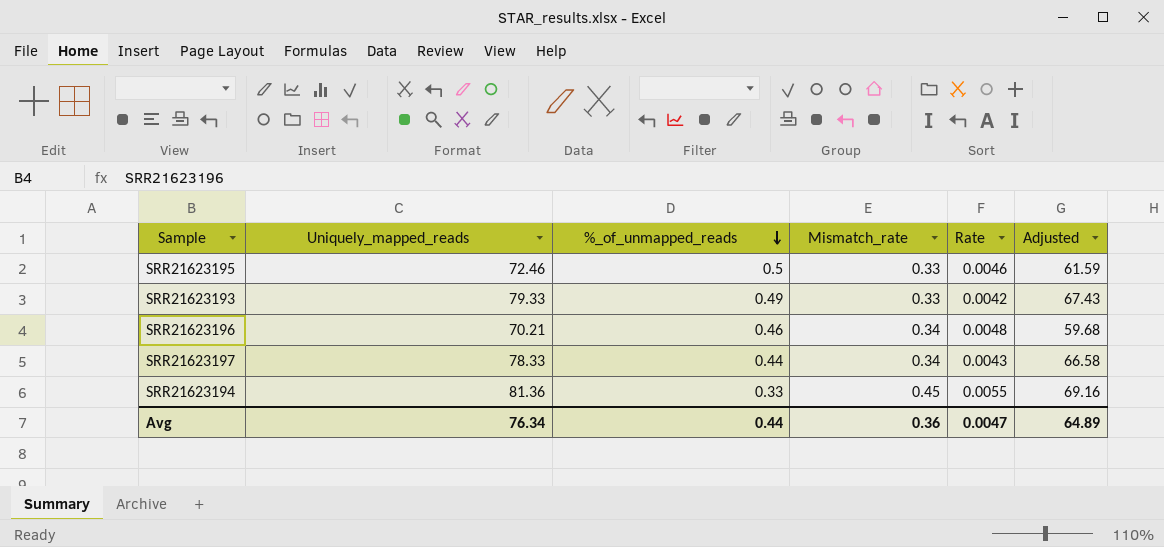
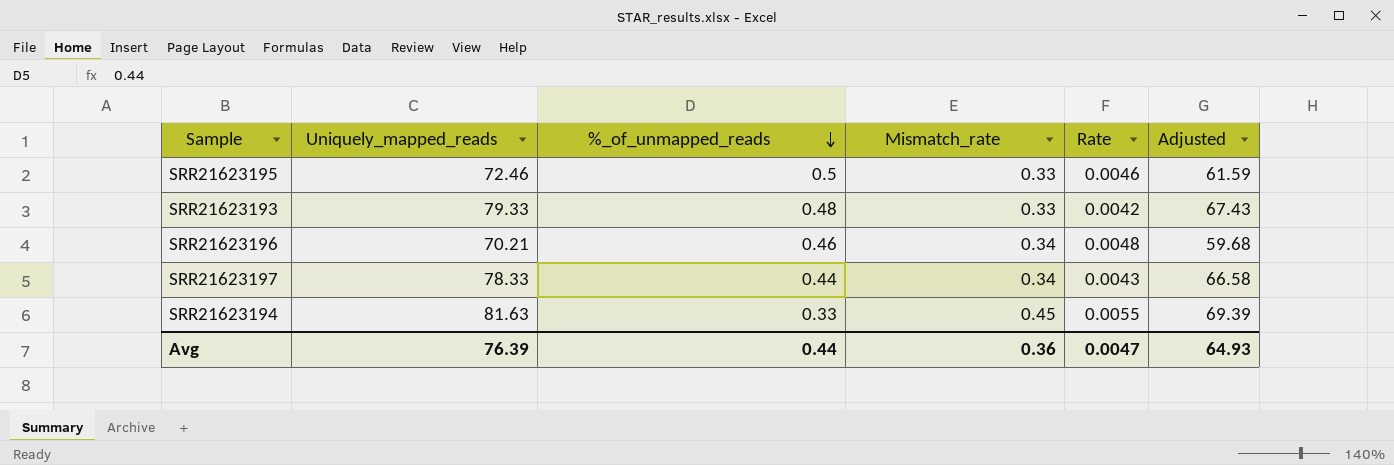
SRR21623193 | %_of_unmapped_reads: 0.49 -> 0.48
SRR21623194 | Uniquely_mapped_reads: 81.36 -> 81.63
SRR21623194 | Adjusted: 69.16 -> 69.39
Avg | Uniquely_mapped_reads: 76.34 -> 76.39
Avg | Adjusted: 64.89 -> 64.93

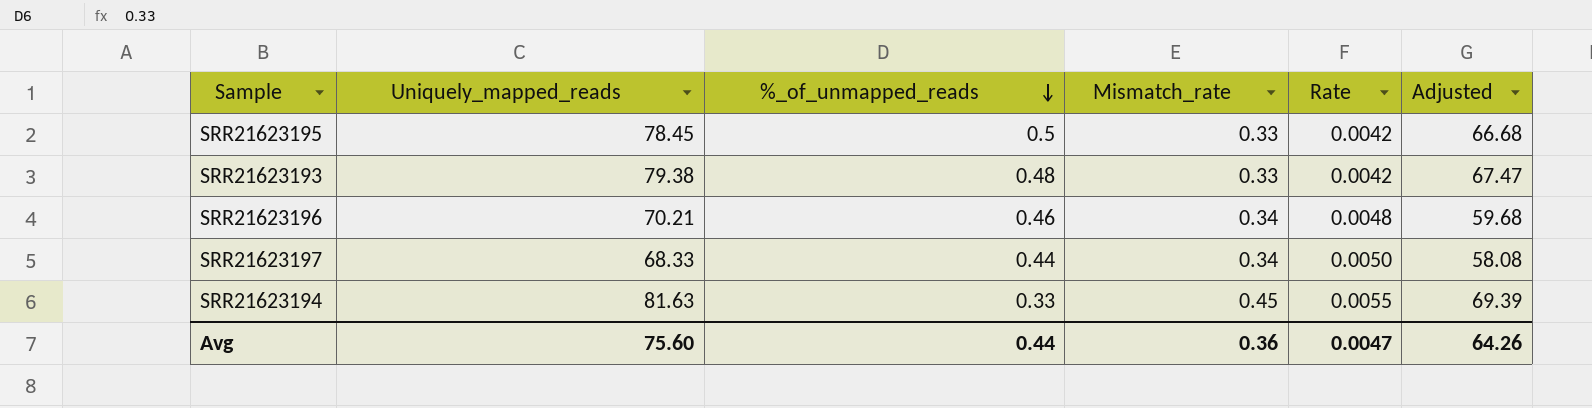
SRR21623195 | Uniquely_mapped_reads: 72.46 -> 78.45
SRR21623195 | Rate: 0.0046 -> 0.0042
SRR21623195 | Adjusted: 61.59 -> 66.68
SRR21623193 | Uniquely_mapped_reads: 79.33 -> 79.38
SRR21623193 | Adjusted: 67.43 -> 67.47
SRR21623197 | Uniquely_mapped_reads: 78.33 -> 68.33
SRR21623197 | Rate: 0.0043 -> 0.0050
SRR21623197 | Adjusted: 66.58 -> 58.08
Avg | Uniquely_mapped_reads: 76.39 -> 75.60
Avg | Adjusted: 64.93 -> 64.26

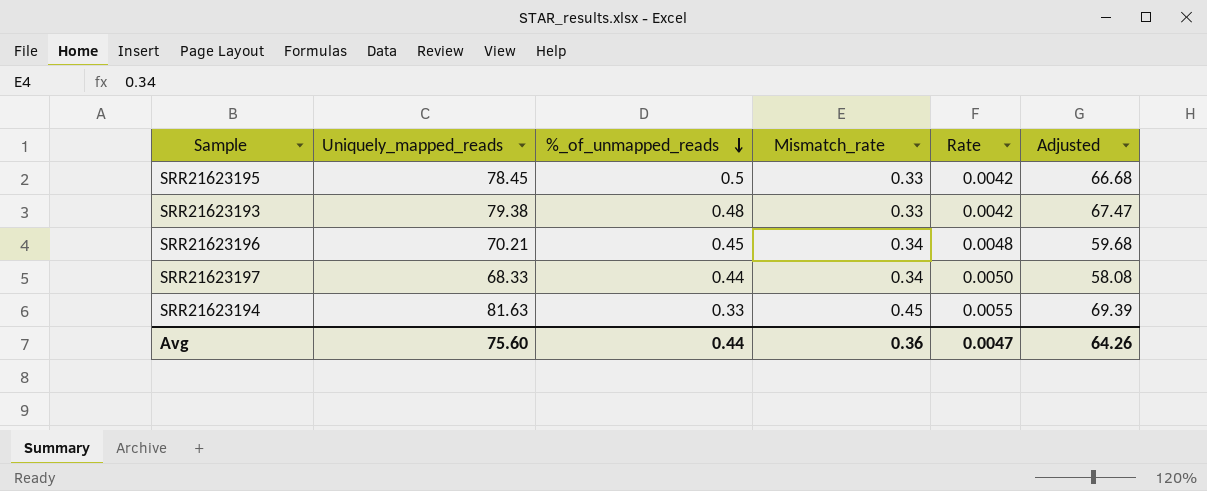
SRR21623196 | %_of_unmapped_reads: 0.46 -> 0.45

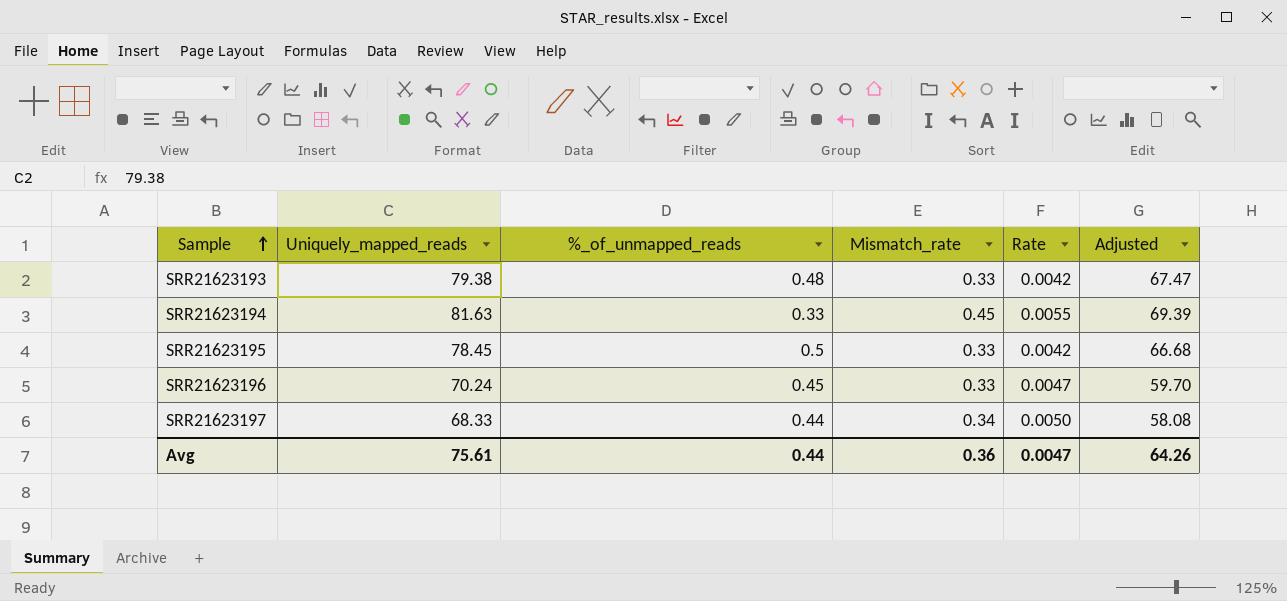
row order: %_of_unmapped_reads descending -> Sample ascending
SRR21623196 | Uniquely_mapped_reads: 70.21 -> 70.24
SRR21623196 | Mismatch_rate: 0.34 -> 0.33
SRR21623196 | Rate: 0.0048 -> 0.0047
SRR21623196 | Adjusted: 59.68 -> 59.70
Avg | Uniquely_mapped_reads: 75.60 -> 75.61

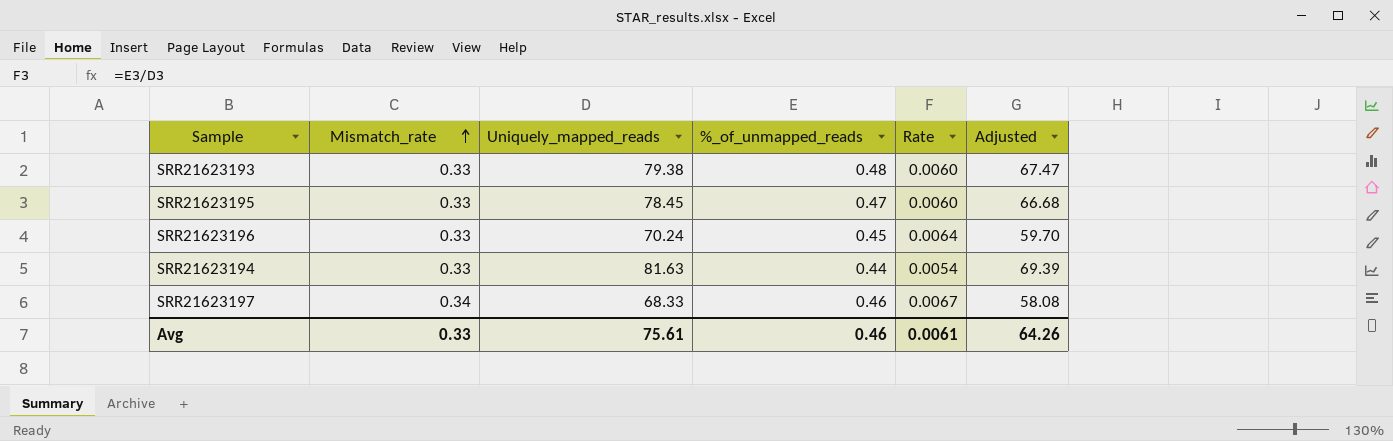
row order: Sample ascending -> Mismatch_rate ascending
column Mismatch_rate | position: 4 -> 2
column Rate | formula: [Mismatch_rate] / [Uniquely_mapped_reads] -> [%_of_unmapped_reads] / [Uniquely_mapped_reads]
SRR21623195 | %_of_unmapped_reads: 0.5 -> 0.47
SRR21623194 | Mismatch_rate: 0.45 -> 0.33
SRR21623194 | %_of_unmapped_reads: 0.33 -> 0.44
SRR21623197 | %_of_unmapped_reads: 0.44 -> 0.46
Avg | Mismatch_rate: 0.36 -> 0.33
Avg | %_of_unmapped_reads: 0.44 -> 0.46
Avg | Rate: 0.0047 -> 0.0061

